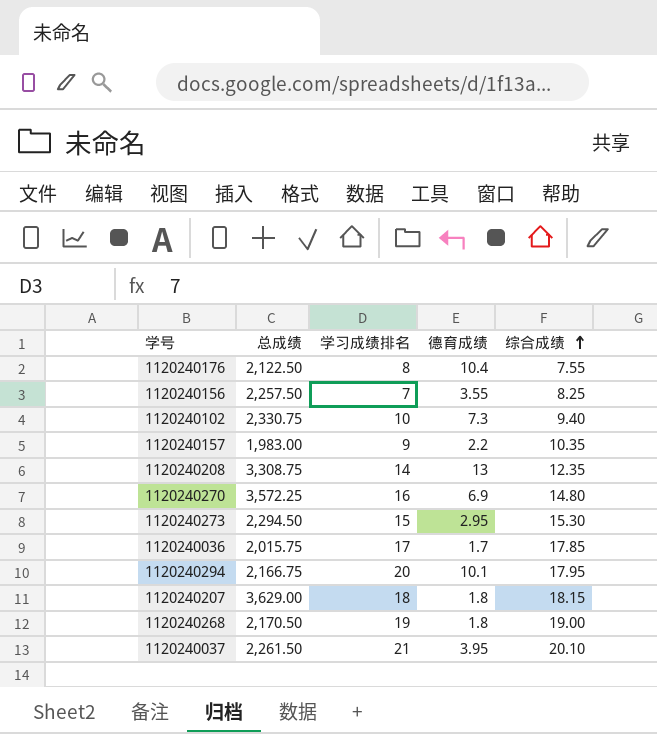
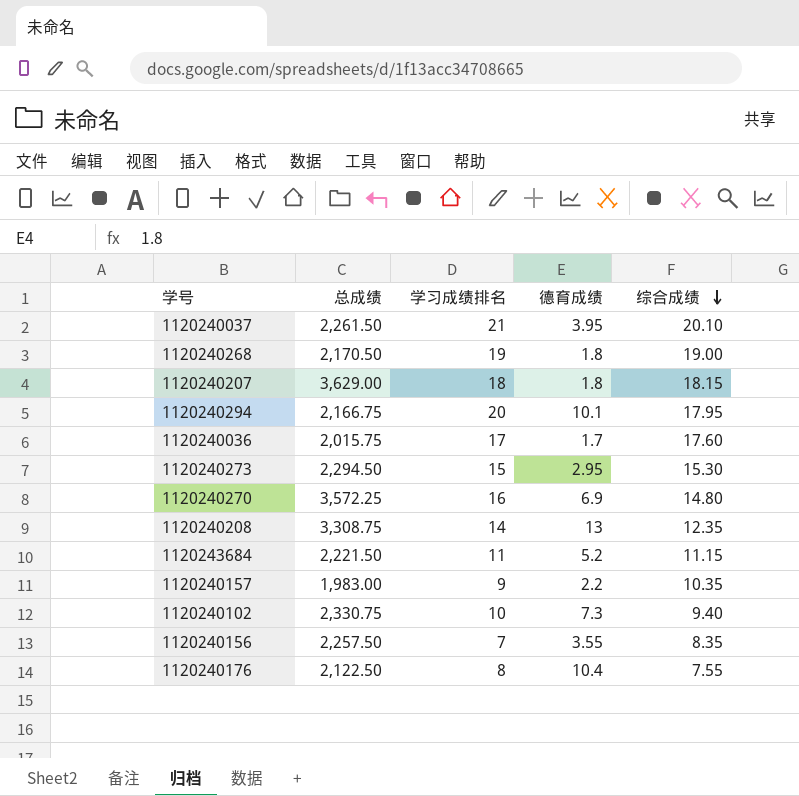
row order: 综合成绩 ascending -> 综合成绩 descending
1120240036 | 综合成绩: 17.85 -> 17.60
row 1120243684: none -> 2,221.50 | 11 | 5.2 | 11.15
1120240156 | 综合成绩: 8.25 -> 8.35

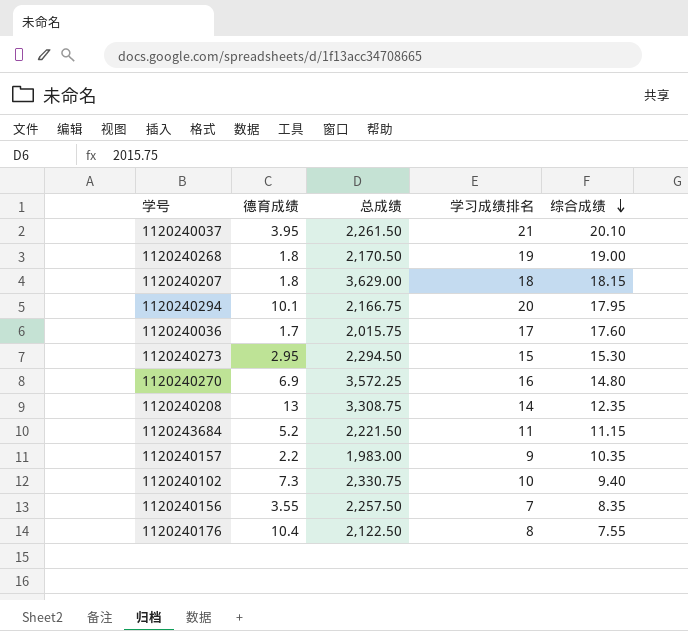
column 德育成绩 | position: 4 -> 2

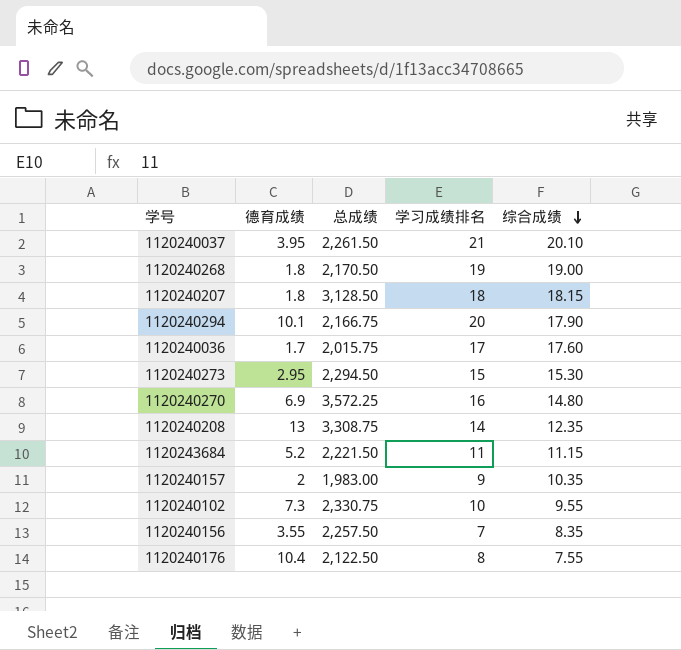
1120240207 | 总成绩: 3,629.00 -> 3,128.50
1120240294 | 综合成绩: 17.95 -> 17.90
1120240157 | 德育成绩: 2.2 -> 2
1120240102 | 综合成绩: 9.40 -> 9.55

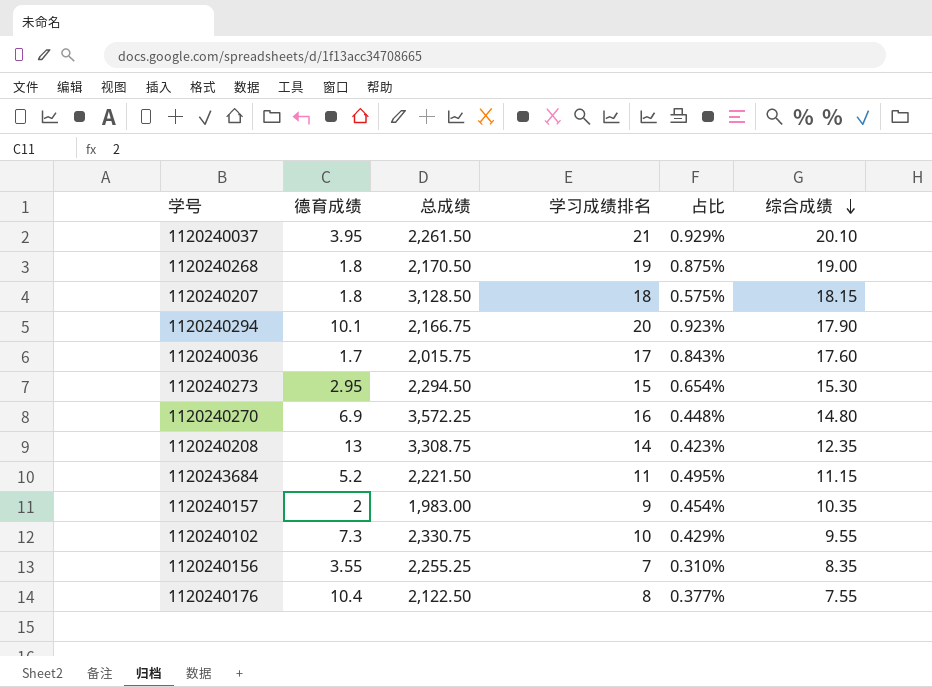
column 占比 | formula: none -> [学习成绩排名] / [总成绩]
1120240156 | 总成绩: 2,257.50 -> 2,255.25

